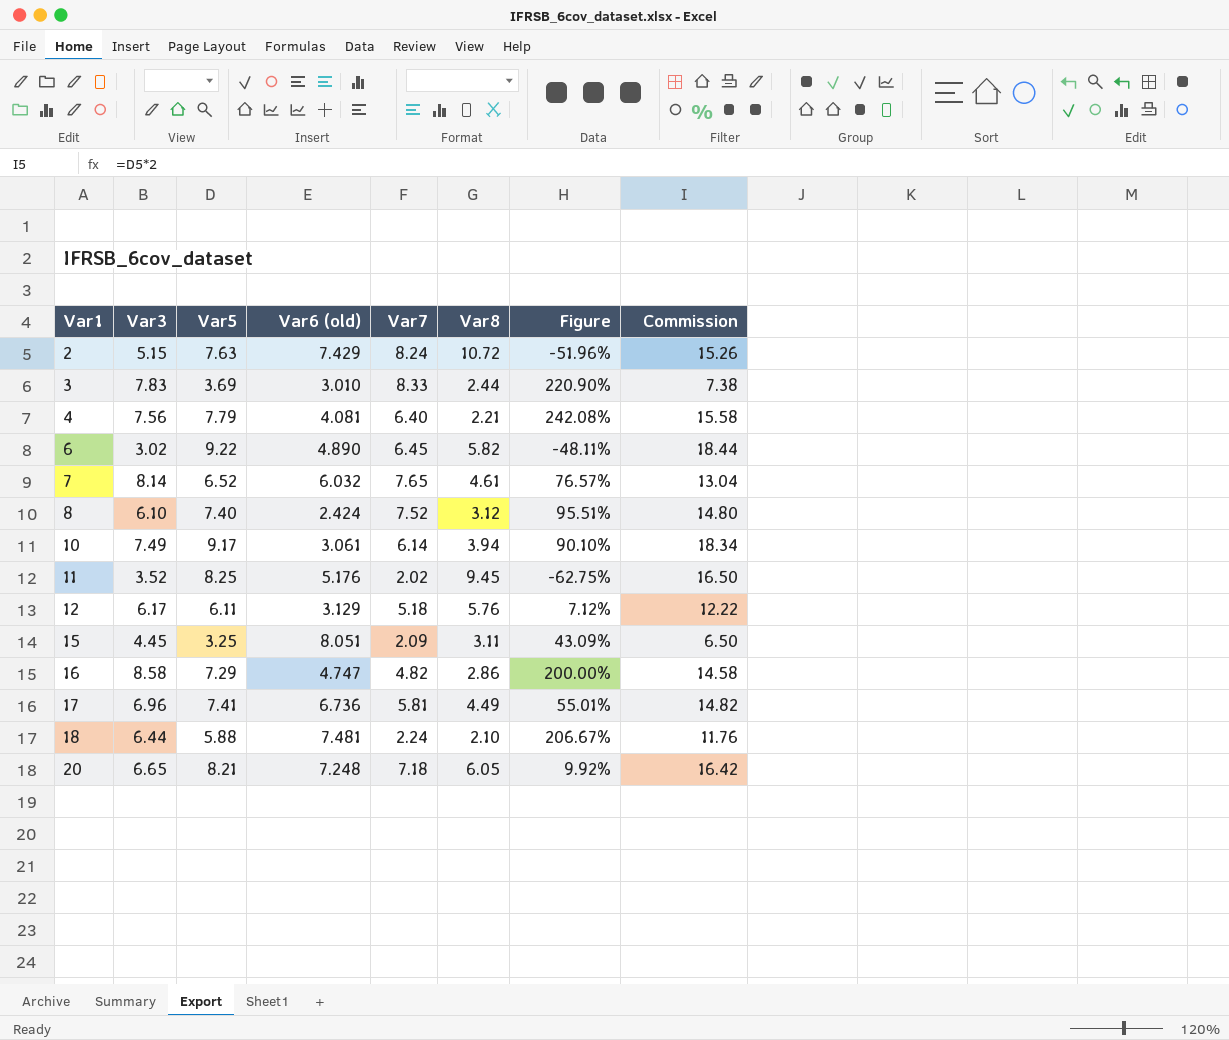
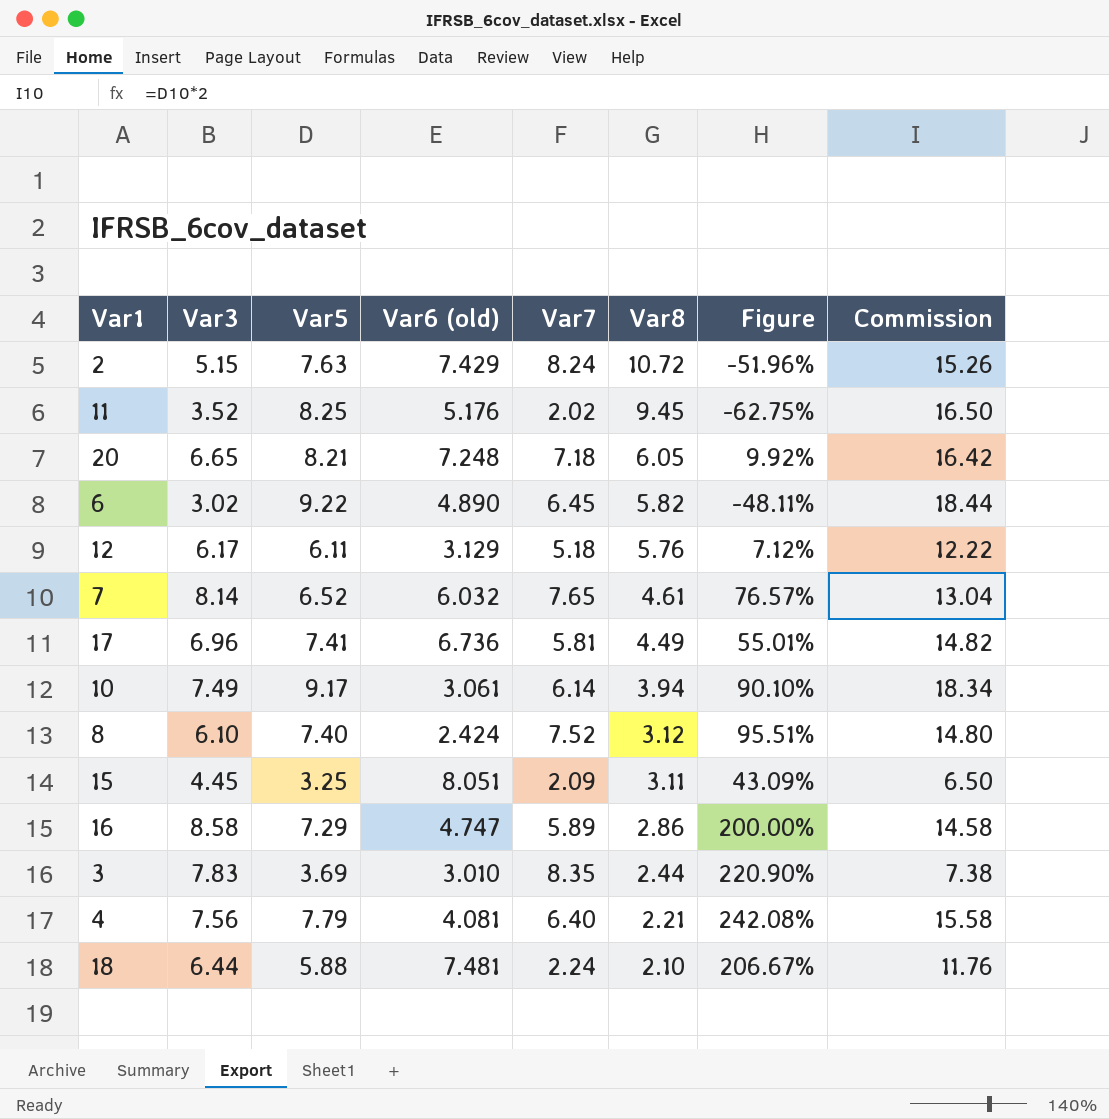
row order: Var1 ascending -> Var8 descending
16 | Var7: 4.82 -> 5.89
3 | Var7: 8.33 -> 8.35

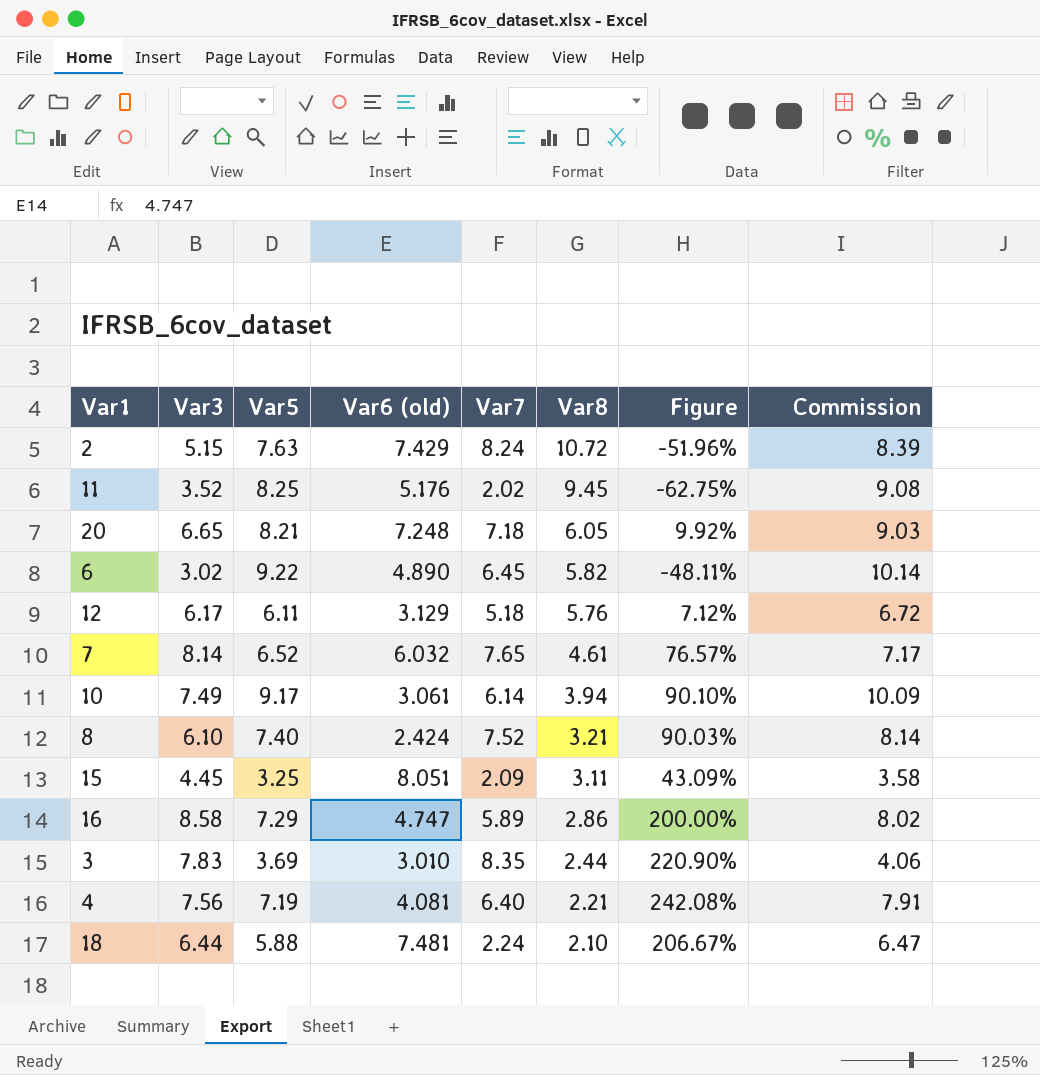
column Commission | formula: [Var5] * 2 -> [Var5] * 1.1
row 17: 6.96 | 7.41 | 6.736 | 5.81 | 4.49 | 55.01% | 14.82 -> none
8 | Var8: 3.12 -> 3.21
8 | Figure: 95.51% -> 90.03%
4 | Var5: 7.79 -> 7.19

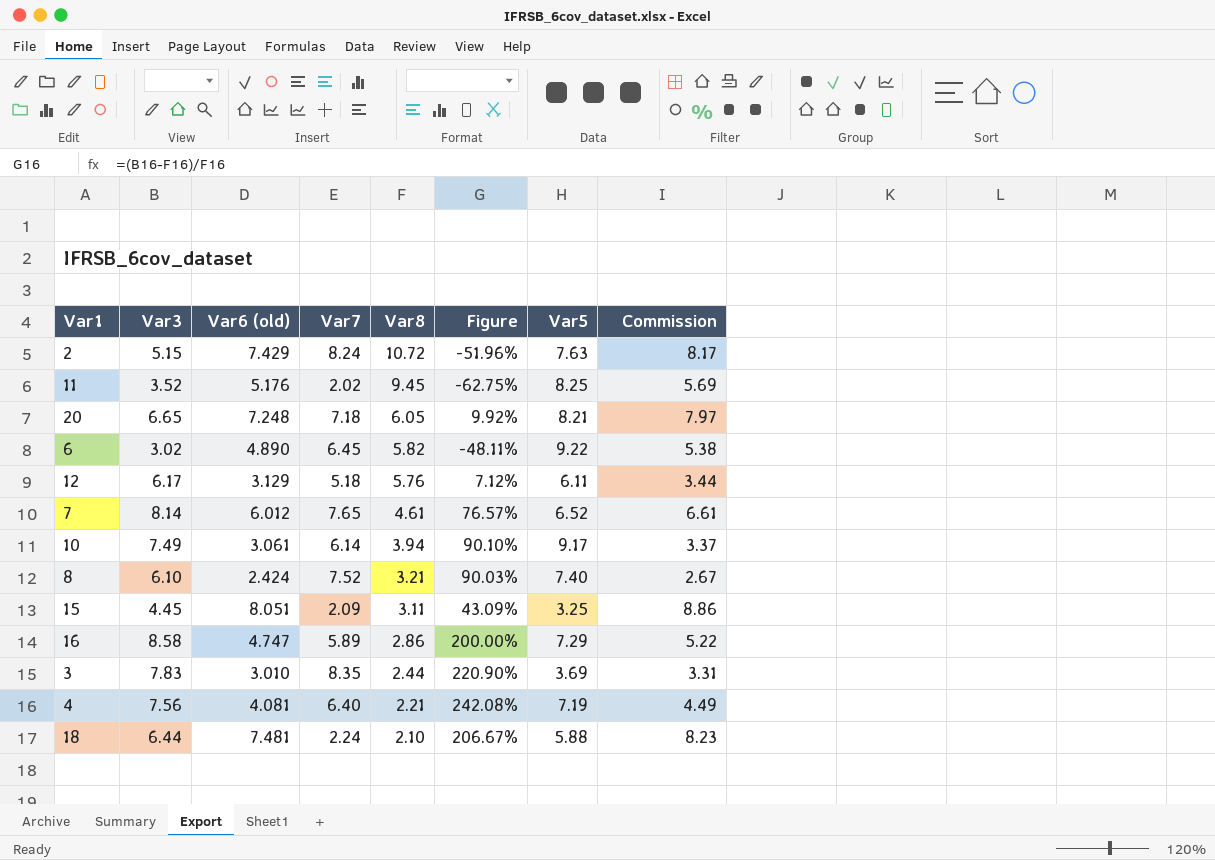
column Var5 | position: 3 -> 7
column Commission | formula: [Var5] * 1.1 -> [Var6 (old)] * 1.1
7 | Var6 (old): 6.032 -> 6.012

